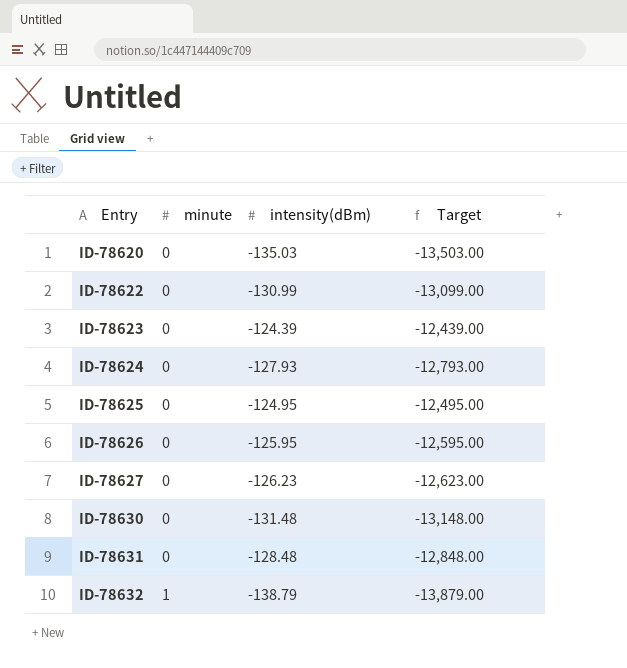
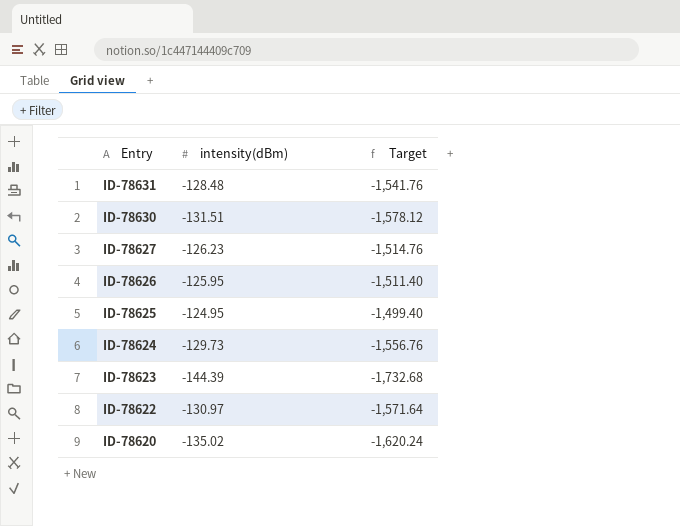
row order: Entry ascending -> Entry descending
column minute | position: 2 -> none
column Target | formula: [intensity(dBm)] * 100 -> [intensity(dBm)] * 12
row ID-78632: 1 | -138.79 | -13,879.00 -> none
ID-78630 | intensity(dBm): -131.48 -> -131.51
ID-78624 | intensity(dBm): -127.93 -> -129.73
ID-78623 | intensity(dBm): -124.39 -> -144.39
ID-78622 | intensity(dBm): -130.99 -> -130.97
ID-78620 | intensity(dBm): -135.03 -> -135.02

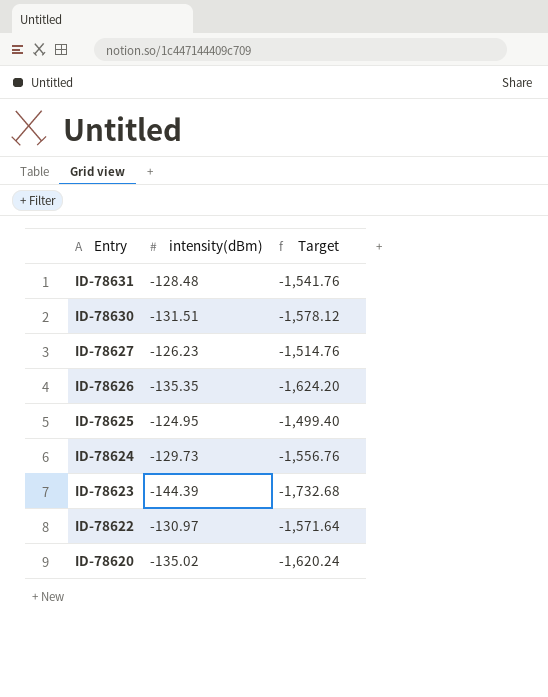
ID-78626 | intensity(dBm): -125.95 -> -135.35
ID-78626 | Target: -1,511.40 -> -1,624.20

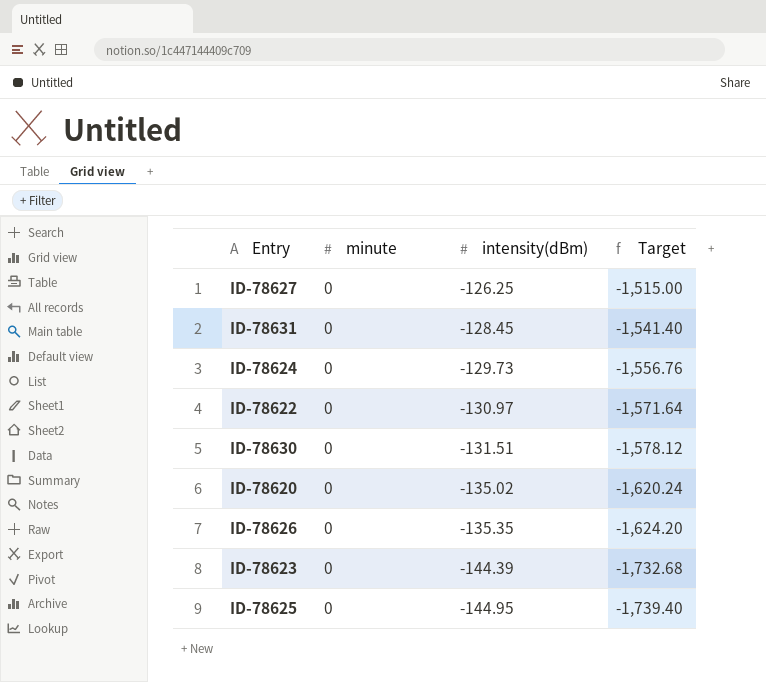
row order: Entry descending -> intensity(dBm) descending
column minute | position: none -> 2
ID-78627 | intensity(dBm): -126.23 -> -126.25
ID-78627 | Target: -1,514.76 -> -1,515.00
ID-78631 | intensity(dBm): -128.48 -> -128.45
ID-78631 | Target: -1,541.76 -> -1,541.40
ID-78625 | intensity(dBm): -124.95 -> -144.95
ID-78625 | Target: -1,499.40 -> -1,739.40

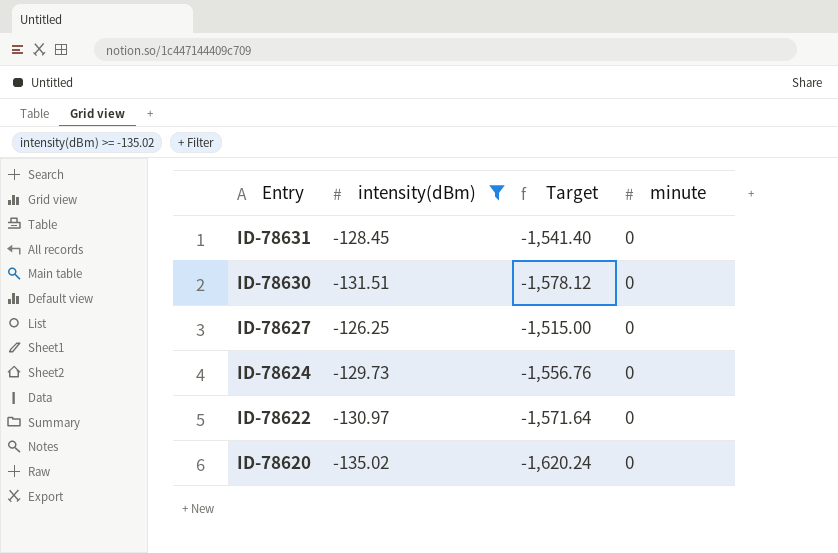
filter: none -> intensity(dBm) >= -135.02
row order: intensity(dBm) descending -> Entry descending
column minute | position: 2 -> 4

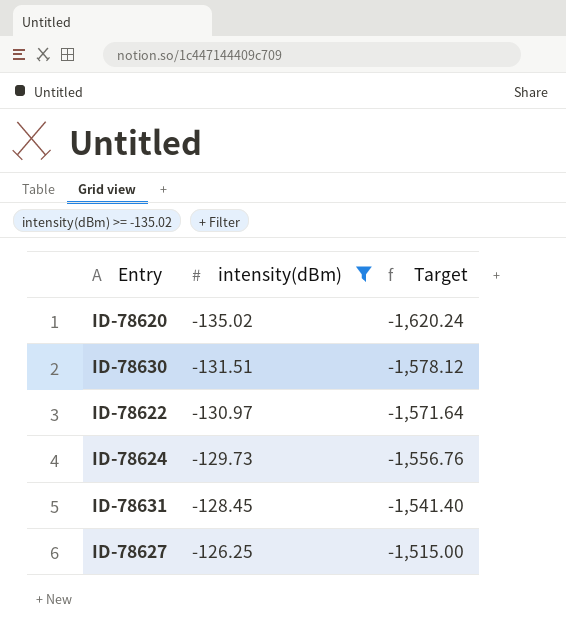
row order: Entry descending -> intensity(dBm) ascending
column minute | position: 4 -> none

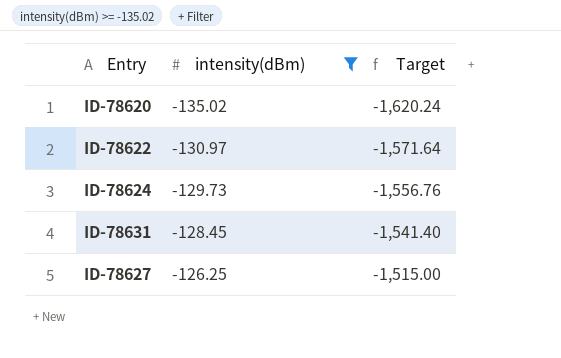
row ID-78630: -131.51 | -1,578.12 -> none

